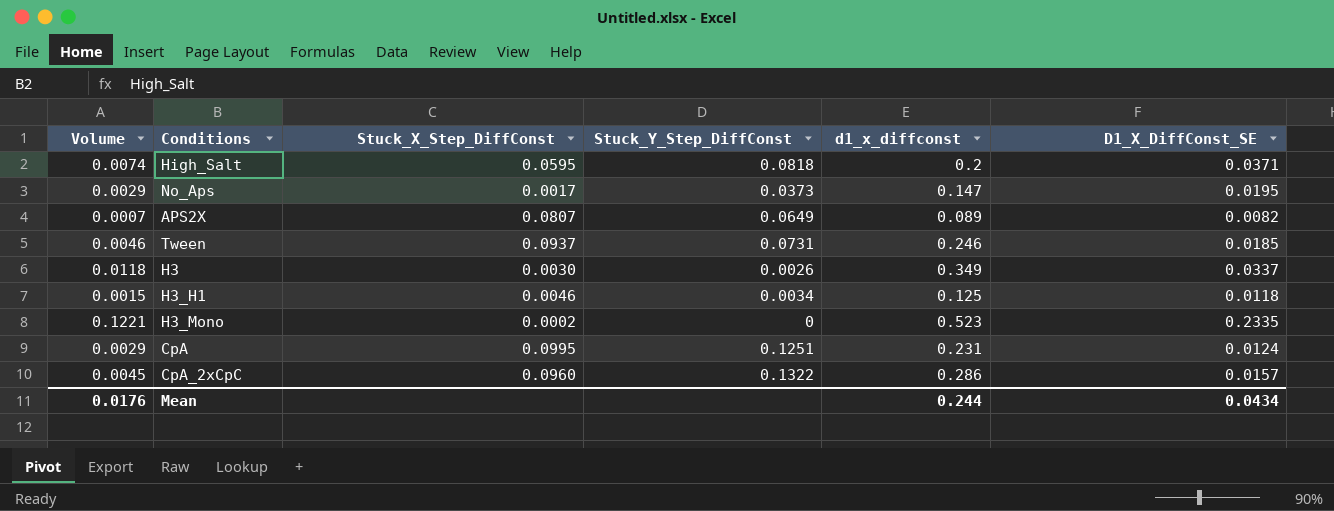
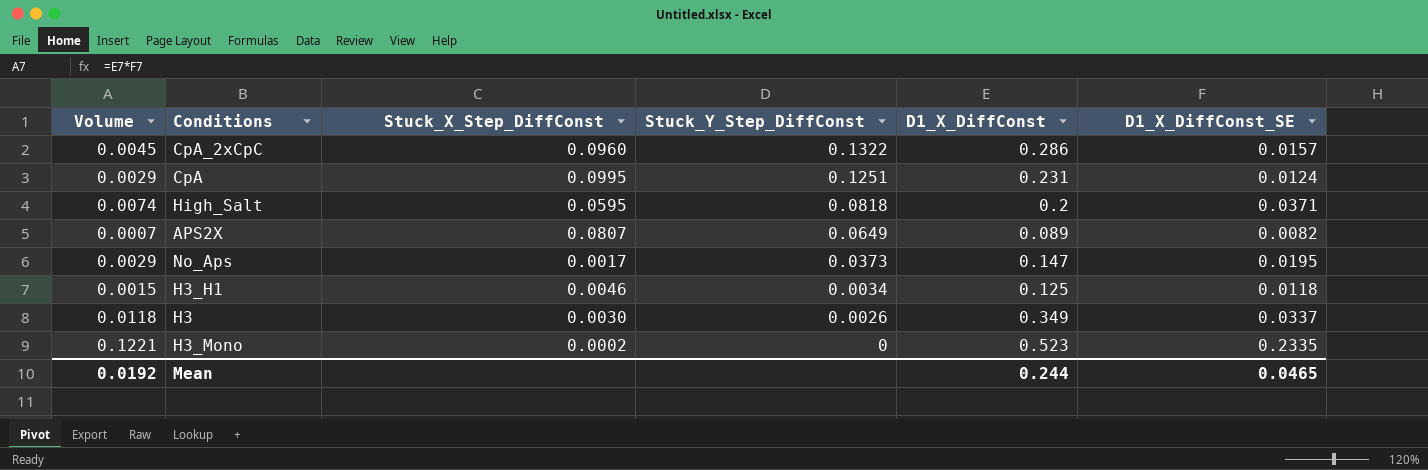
row order: none -> Stuck_Y_Step_DiffConst descending
column name: d1_x_diffconst -> D1_X_DiffConst
row Tween: 0.0046 | 0.0937 | 0.0731 | 0.246 | 0.0185 -> none
Mean | Volume: 0.0176 -> 0.0192
Mean | D1_X_DiffConst_SE: 0.0434 -> 0.0465

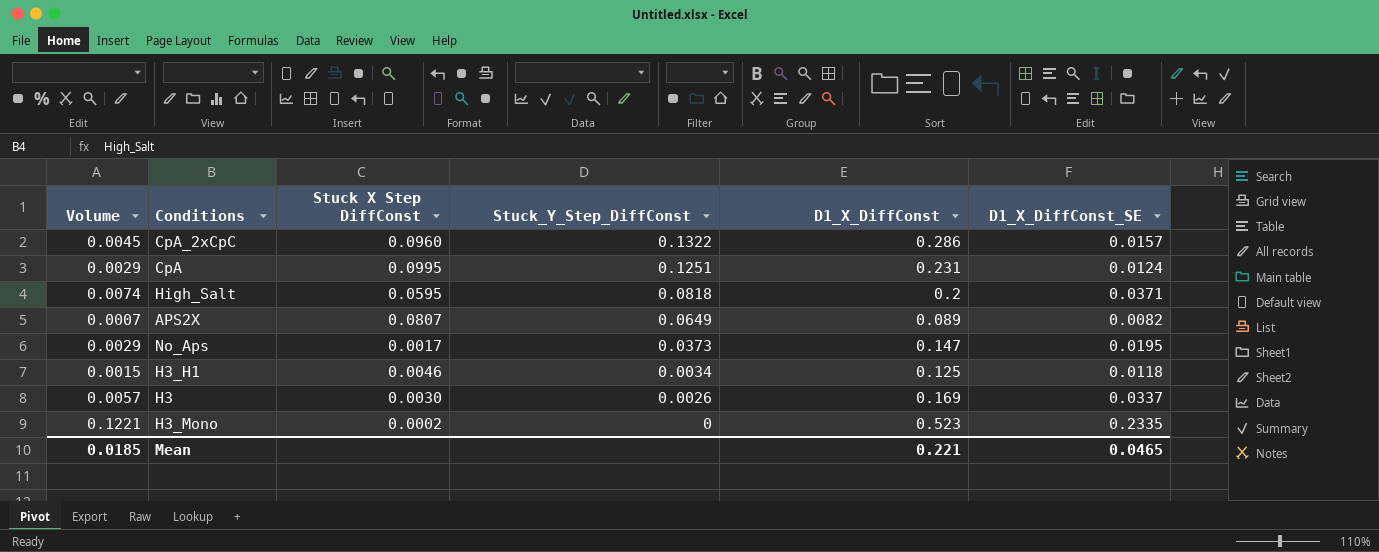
column name: Stuck_X_Step_DiffConst -> Stuck X Step DiffConst
H3 | Volume: 0.0118 -> 0.0057
H3 | D1_X_DiffConst: 0.349 -> 0.169
Mean | Volume: 0.0192 -> 0.0185
Mean | D1_X_DiffConst: 0.244 -> 0.221

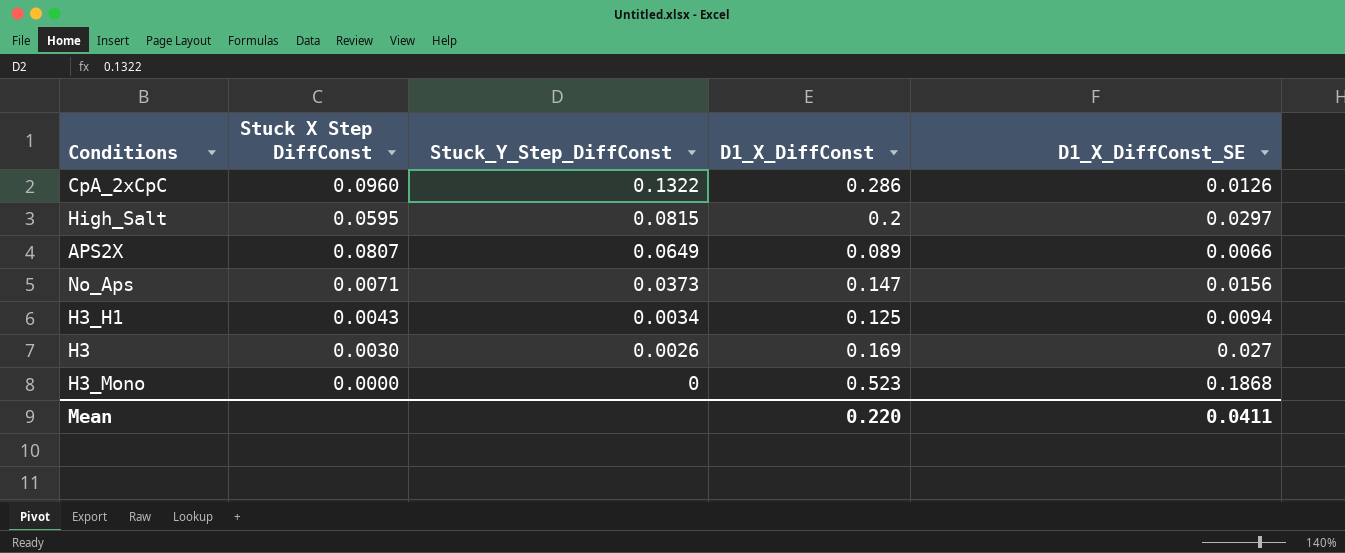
column Volume | formula: [D1_X_DiffConst] * [D1_X_DiffConst_SE] -> none
row CpA: 0.0029 | 0.0995 | 0.1251 | 0.231 | 0.0124 -> none
CpA_2xCpC | D1_X_DiffConst_SE: 0.0157 -> 0.0126
High_Salt | Stuck_Y_Step_DiffConst: 0.0818 -> 0.0815
High_Salt | D1_X_DiffConst_SE: 0.0371 -> 0.0297
APS2X | D1_X_DiffConst_SE: 0.0082 -> 0.0066
No_Aps | Stuck X Step DiffConst: 0.0017 -> 0.0071
No_Aps | D1_X_DiffConst_SE: 0.0195 -> 0.0156
H3_H1 | Stuck X Step DiffConst: 0.0046 -> 0.0043
H3_H1 | D1_X_DiffConst_SE: 0.0118 -> 0.0094
H3 | D1_X_DiffConst_SE: 0.0337 -> 0.027
H3_Mono | Stuck X Step DiffConst: 0.0002 -> 0.0000
H3_Mono | D1_X_DiffConst_SE: 0.2335 -> 0.1868
Mean | D1_X_DiffConst: 0.221 -> 0.220
Mean | D1_X_DiffConst_SE: 0.0465 -> 0.0411

